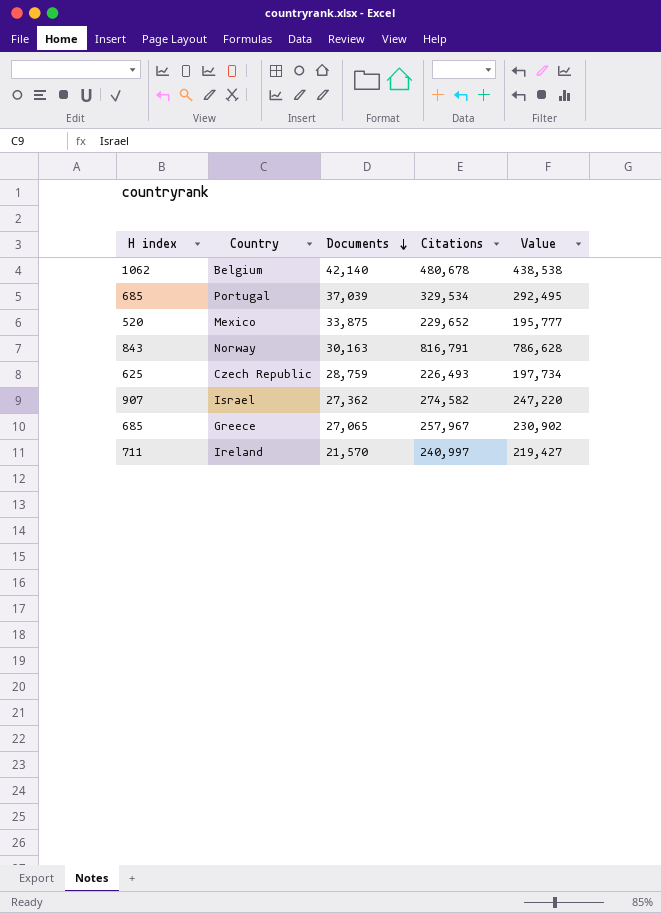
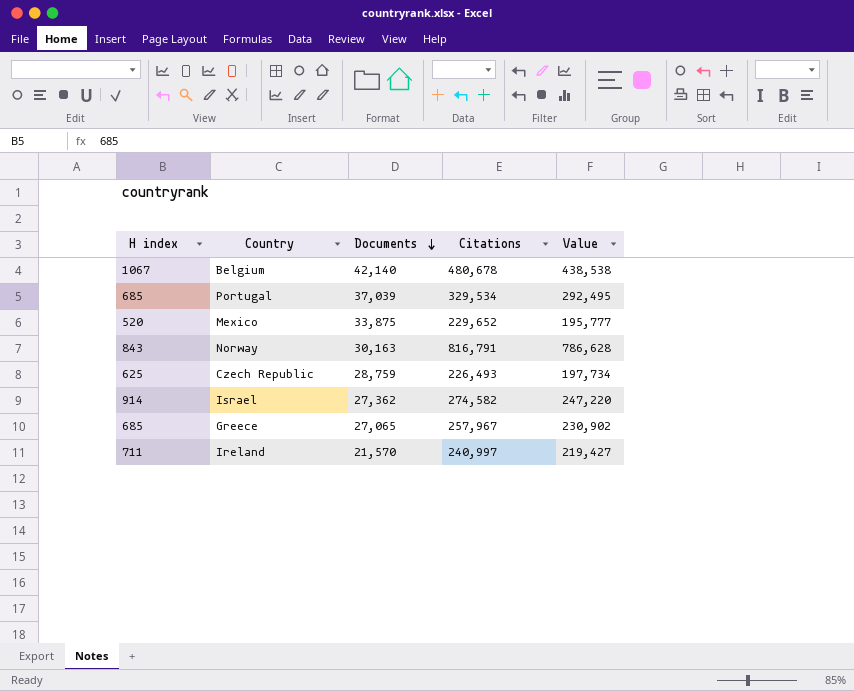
Belgium | H index: 1062 -> 1067
Israel | H index: 907 -> 914

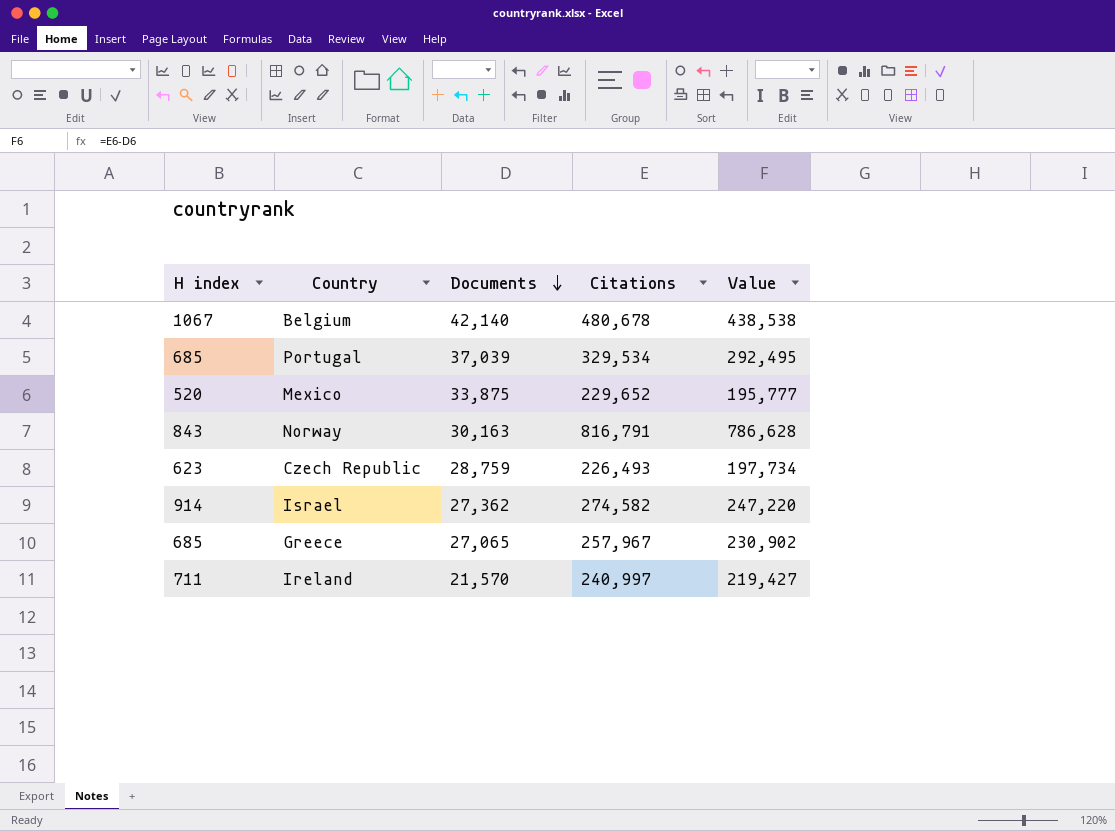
Czech Republic | H index: 625 -> 623

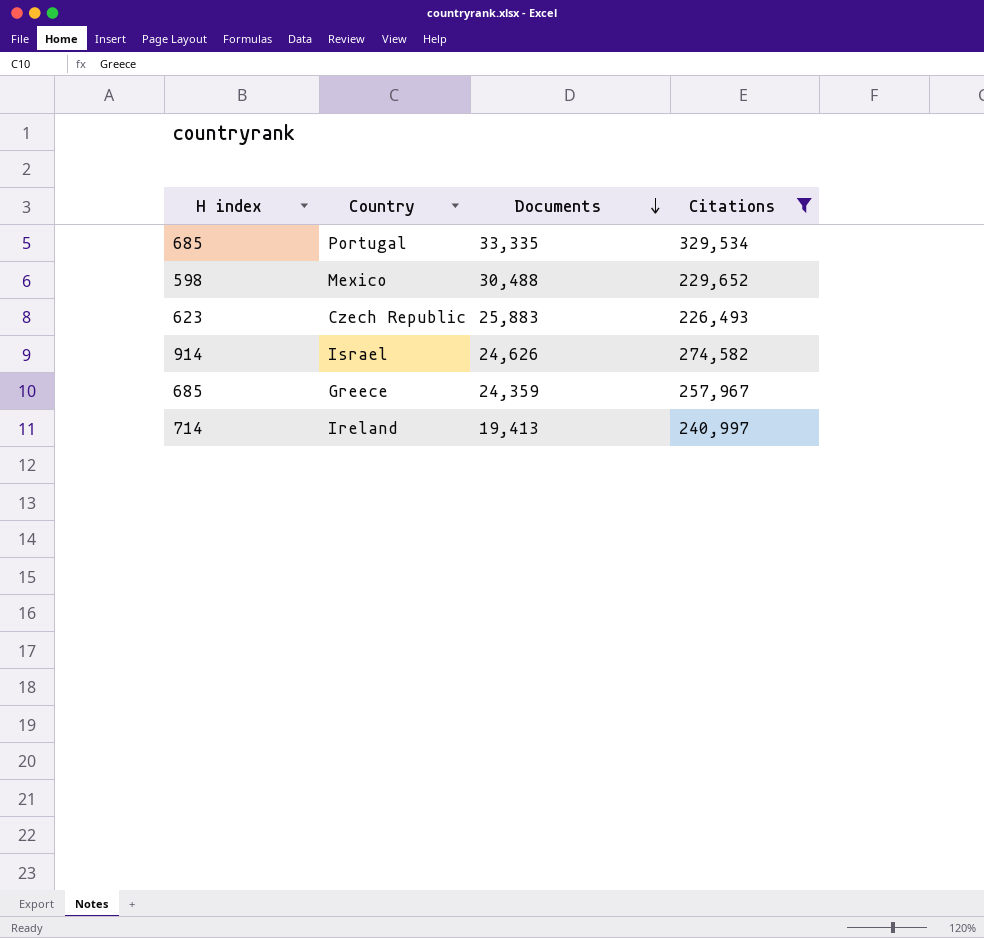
filter: none -> Citations <= 329,534
column Value | formula: [Citations] - [Documents] -> none
Portugal | Documents: 37,039 -> 33,335
Mexico | H index: 520 -> 598
Mexico | Documents: 33,875 -> 30,488
Czech Republic | Documents: 28,759 -> 25,883
Israel | Documents: 27,362 -> 24,626
Greece | Documents: 27,065 -> 24,359
Ireland | H index: 711 -> 714
Ireland | Documents: 21,570 -> 19,413

